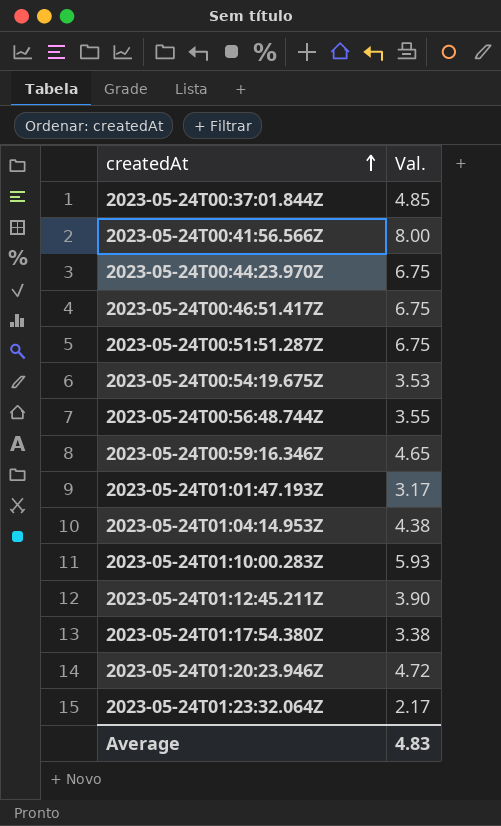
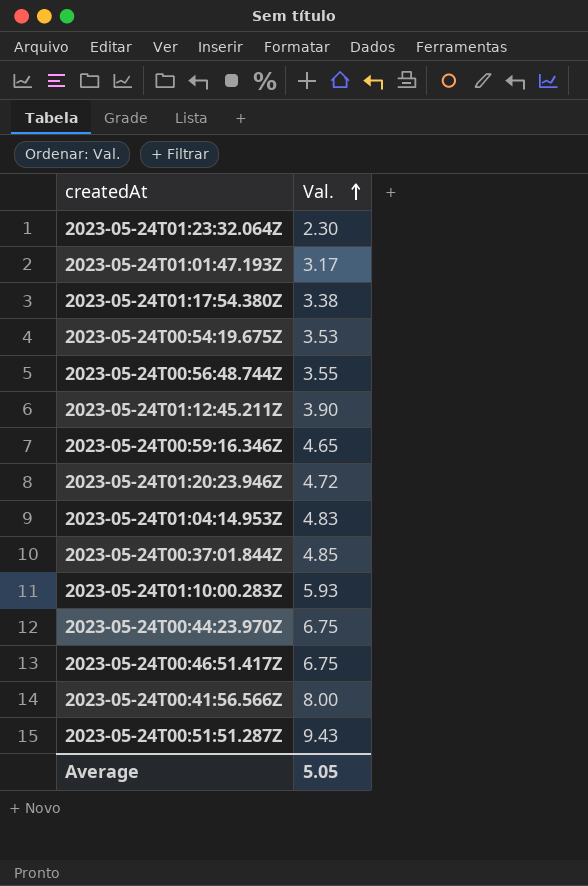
row order: createdAt ascending -> Val. ascending
2023-05-24T01:23:32.064Z | Val.: 2.17 -> 2.30
2023-05-24T01:04:14.953Z | Val.: 4.38 -> 4.83
2023-05-24T00:51:51.287Z | Val.: 6.75 -> 9.43
Average | Val.: 4.83 -> 5.05

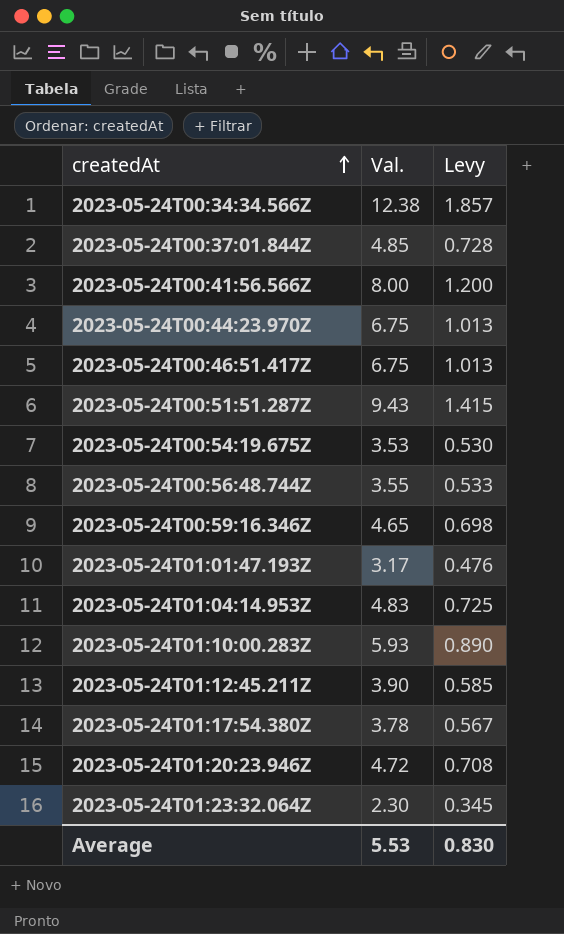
row order: Val. ascending -> createdAt ascending
column Levy | formula: none -> [Val.] * 0.15
row 2023-05-24T00:34:34.566Z: none -> 12.38 | 1.857
2023-05-24T01:17:54.380Z | Val.: 3.38 -> 3.78
Average | Val.: 5.05 -> 5.53

